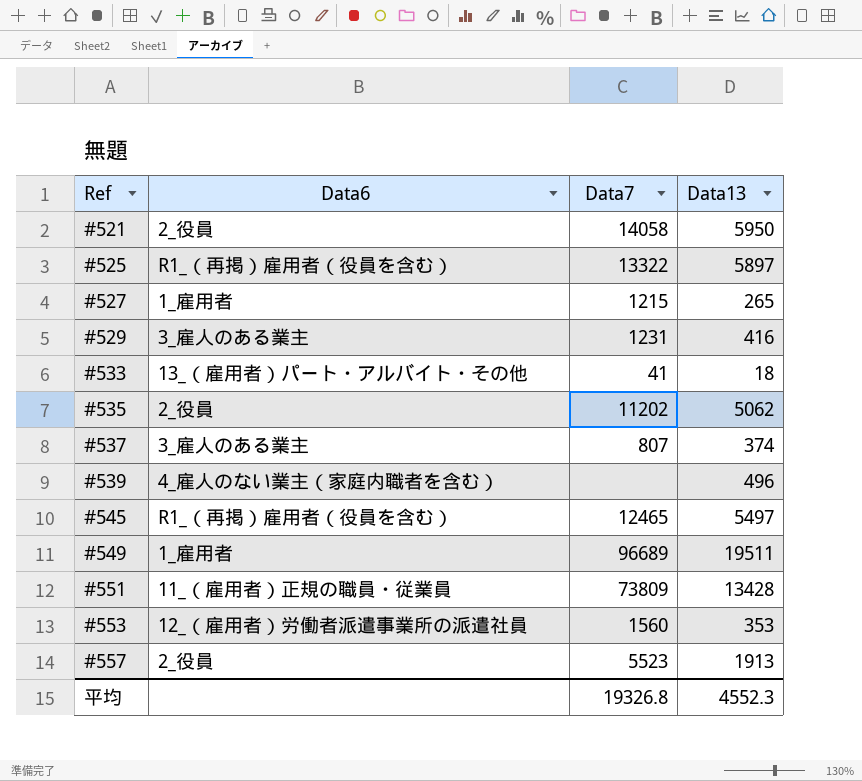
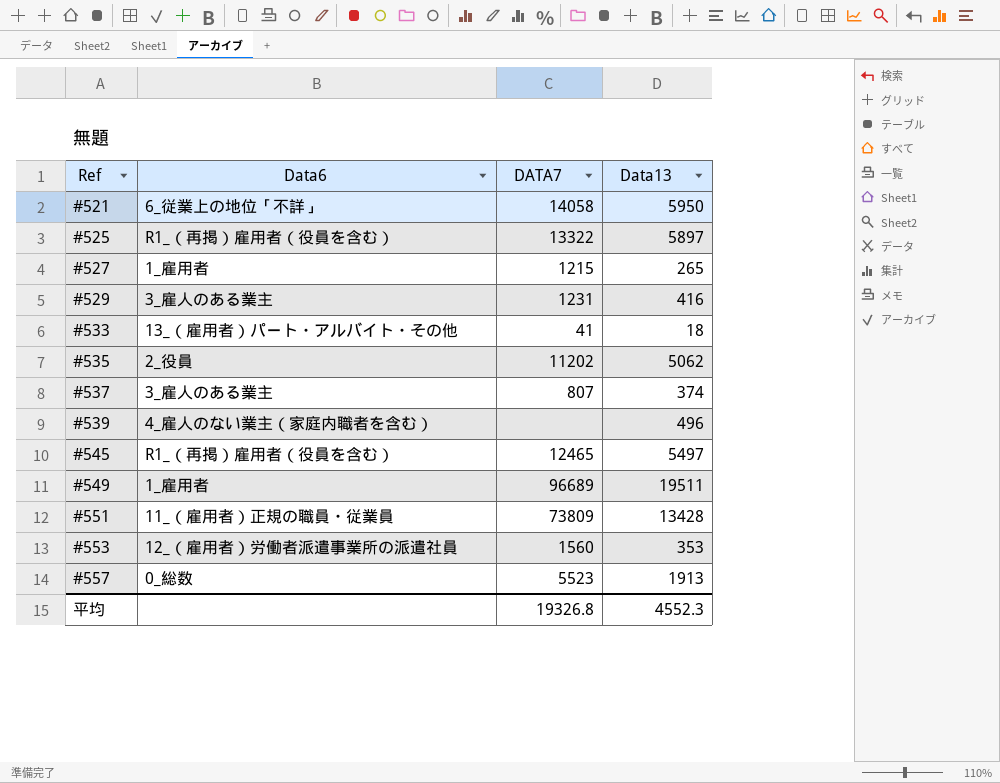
column name: Data7 -> DATA7
#521 | Data6: 2_役員 -> 6_従業上の地位「不詳」
#557 | Data6: 2_役員 -> 0_総数

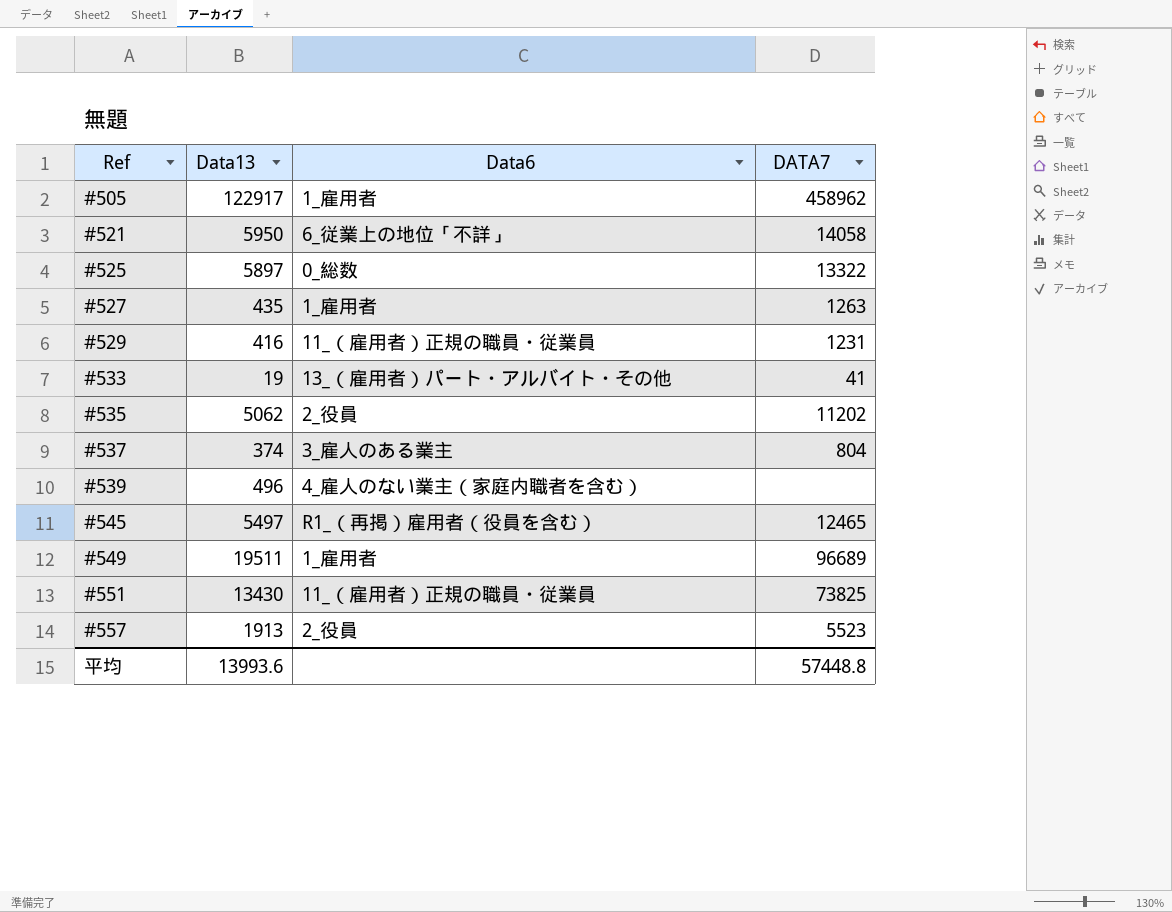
column Data13 | position: 4 -> 2
row #553: 12_（雇用者）労働者派遣事業所の派遣社員 | 1560 | 353 -> none
row #505: none -> 122917 | 1_雇用者 | 458962
#525 | Data6: R1_（再掲）雇用者（役員を含む） -> 0_総数
#527 | Data13: 265 -> 435
#527 | DATA7: 1215 -> 1263
#529 | Data6: 3_雇人のある業主 -> 11_（雇用者）正規の職員・従業員
#533 | Data13: 18 -> 19
#537 | DATA7: 807 -> 804
#551 | Data13: 13428 -> 13430
#551 | DATA7: 73809 -> 73825
#557 | Data6: 0_総数 -> 2_役員
平均 | Data13: 4552.3 -> 13993.6
平均 | DATA7: 19326.8 -> 57448.8

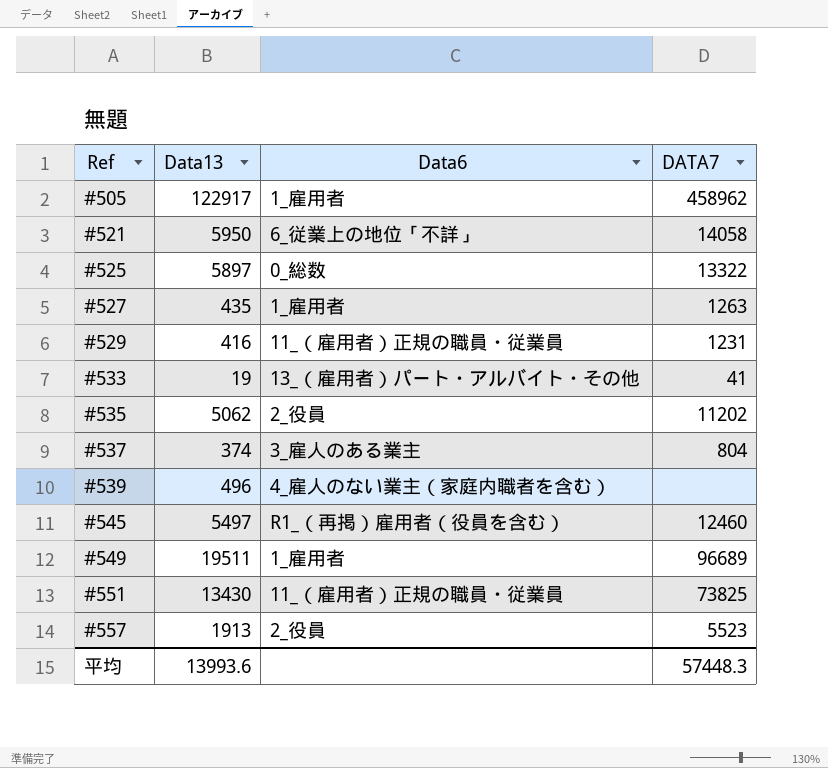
#545 | DATA7: 12465 -> 12460
平均 | DATA7: 57448.8 -> 57448.3

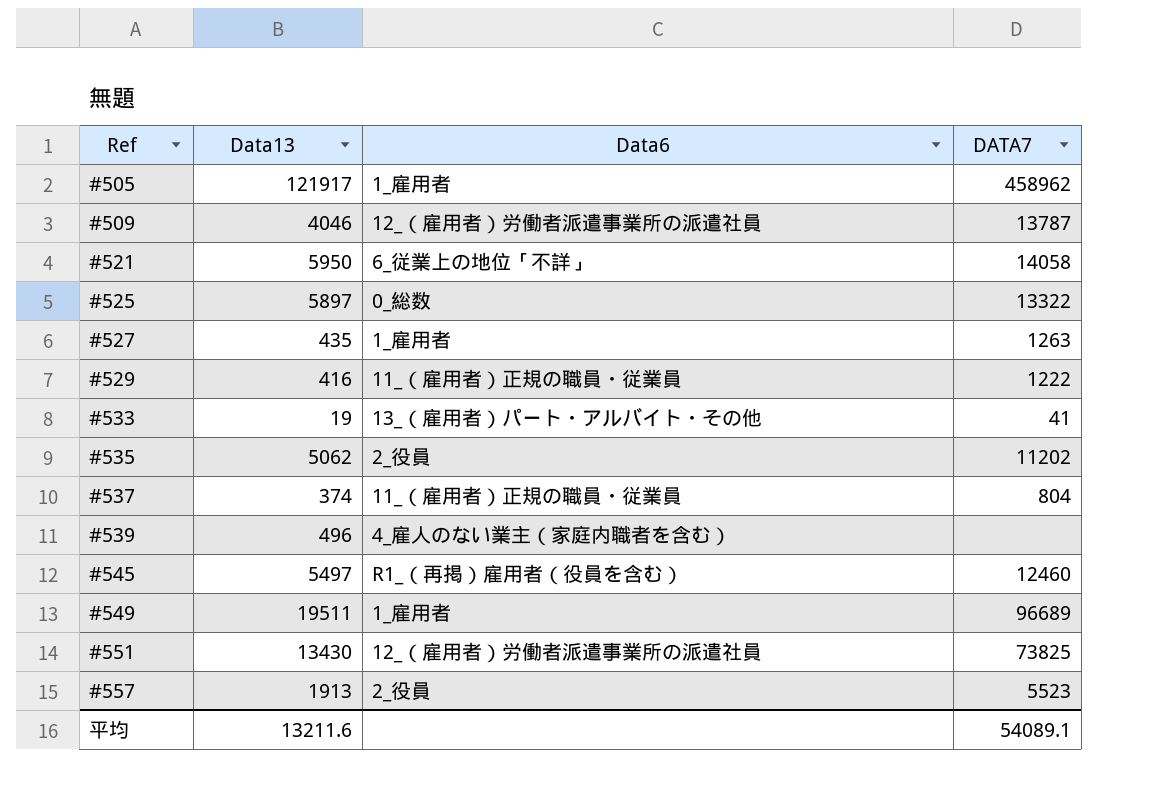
#505 | Data13: 122917 -> 121917
row #509: none -> 4046 | 12_（雇用者）労働者派遣事業所の派遣社員 | 13787
#529 | DATA7: 1231 -> 1222
#537 | Data6: 3_雇人のある業主 -> 11_（雇用者）正規の職員・従業員
#551 | Data6: 11_（雇用者）正規の職員・従業員 -> 12_（雇用者）労働者派遣事業所の派遣社員
平均 | Data13: 13993.6 -> 13211.6
平均 | DATA7: 57448.3 -> 54089.1

